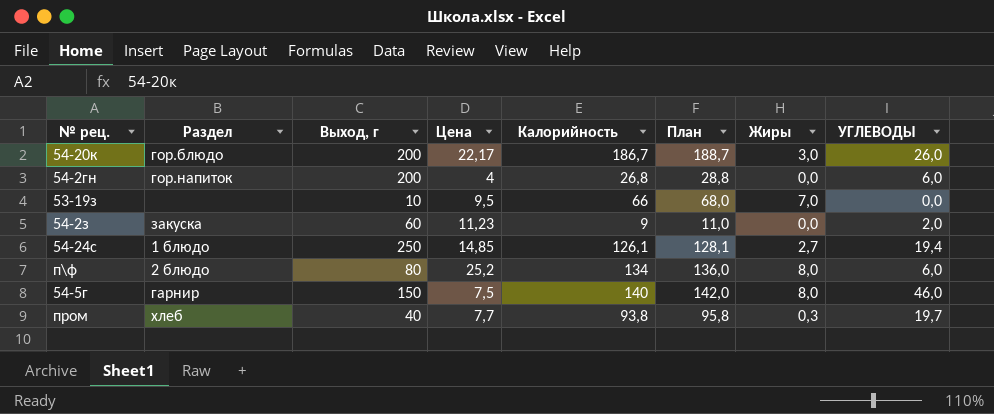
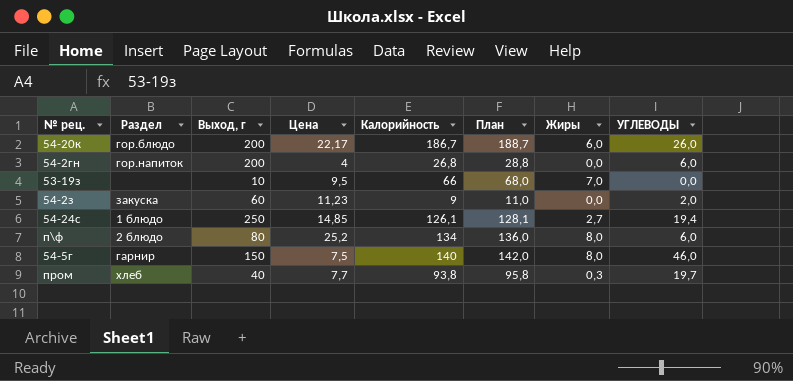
54-20к | Жиры: 3,0 -> 6,0

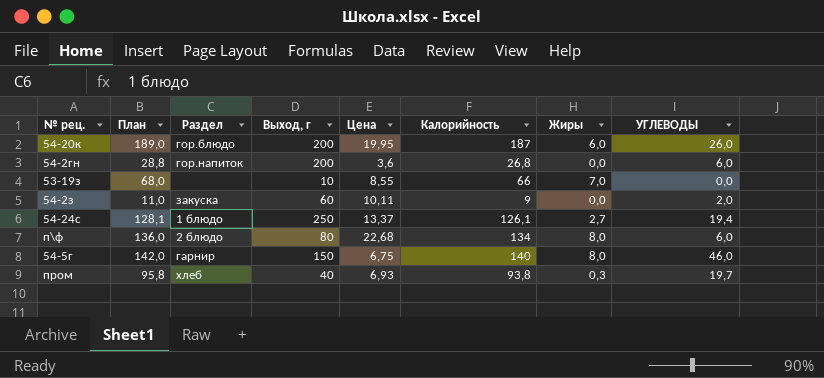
column План | position: 6 -> 2
54-20к | План: 188,7 -> 189,0
54-20к | Цена: 22,17 -> 19,95
54-20к | Калорийность: 186,7 -> 187
54-2гн | Цена: 4 -> 3,6
53-19з | Цена: 9,5 -> 8,55
54-2з | Цена: 11,23 -> 10,11
54-24с | Цена: 14,85 -> 13,37
п\ф | Цена: 25,2 -> 22,68
54-5г | Цена: 7,5 -> 6,75
пром | Цена: 7,7 -> 6,93

